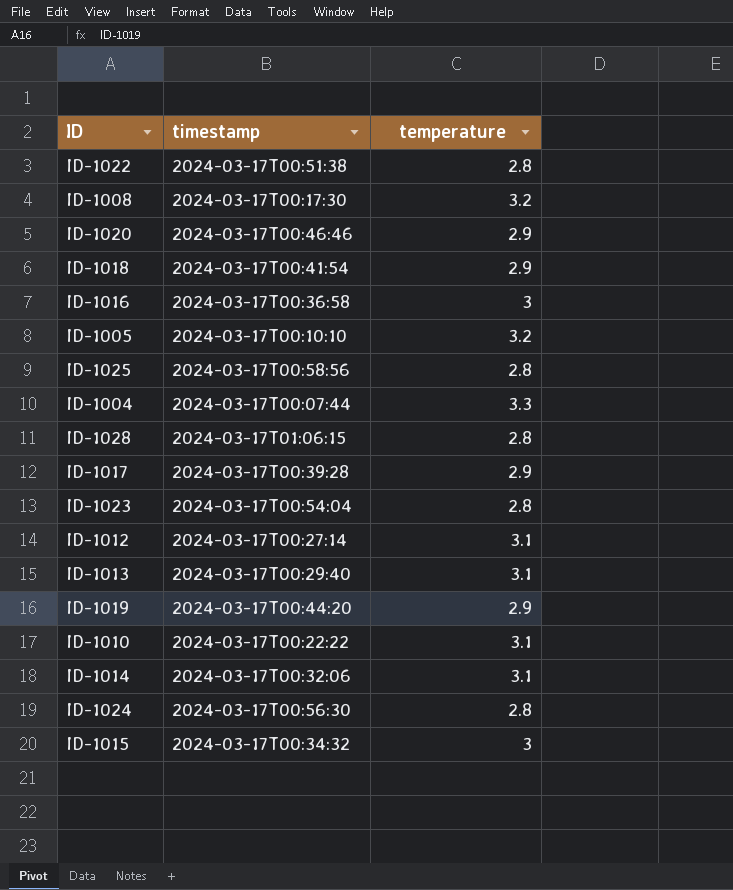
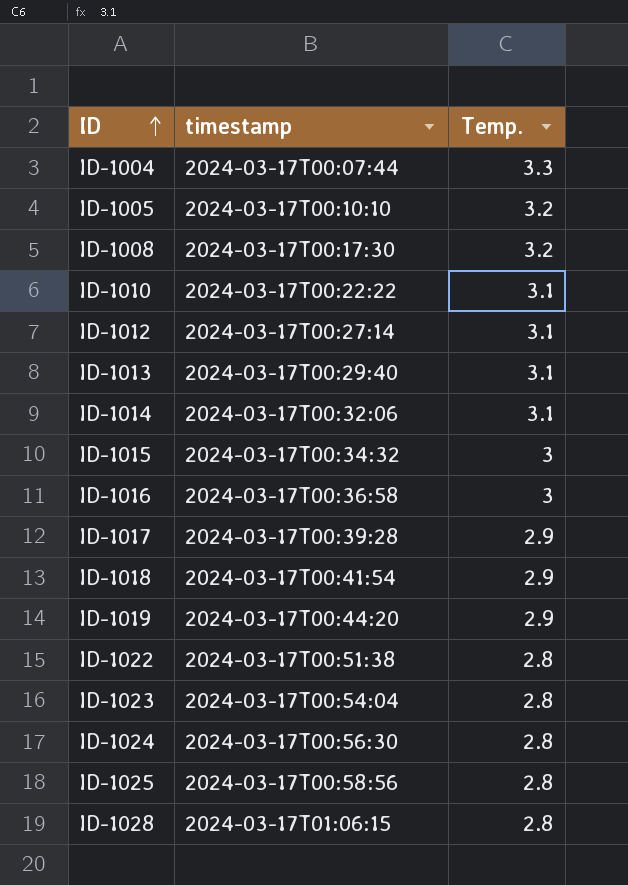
row order: none -> ID ascending
column name: temperature -> Temp.
row ID-1020: 2024-03-17T00:46:46 | 2.9 -> none

